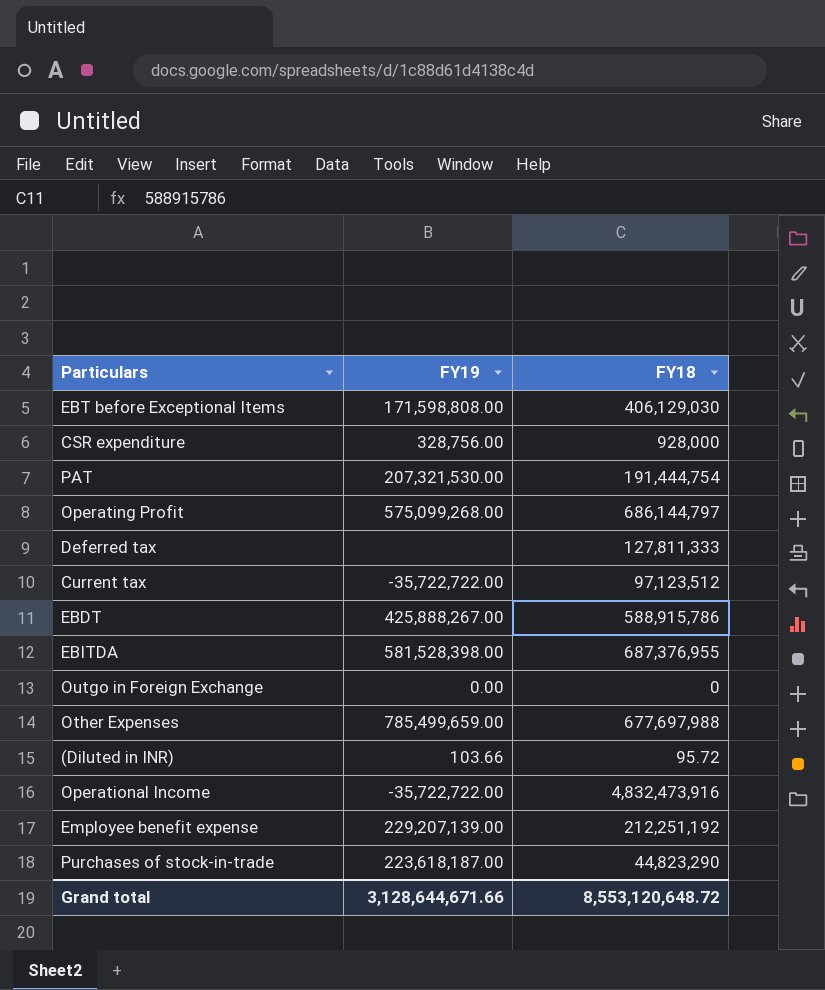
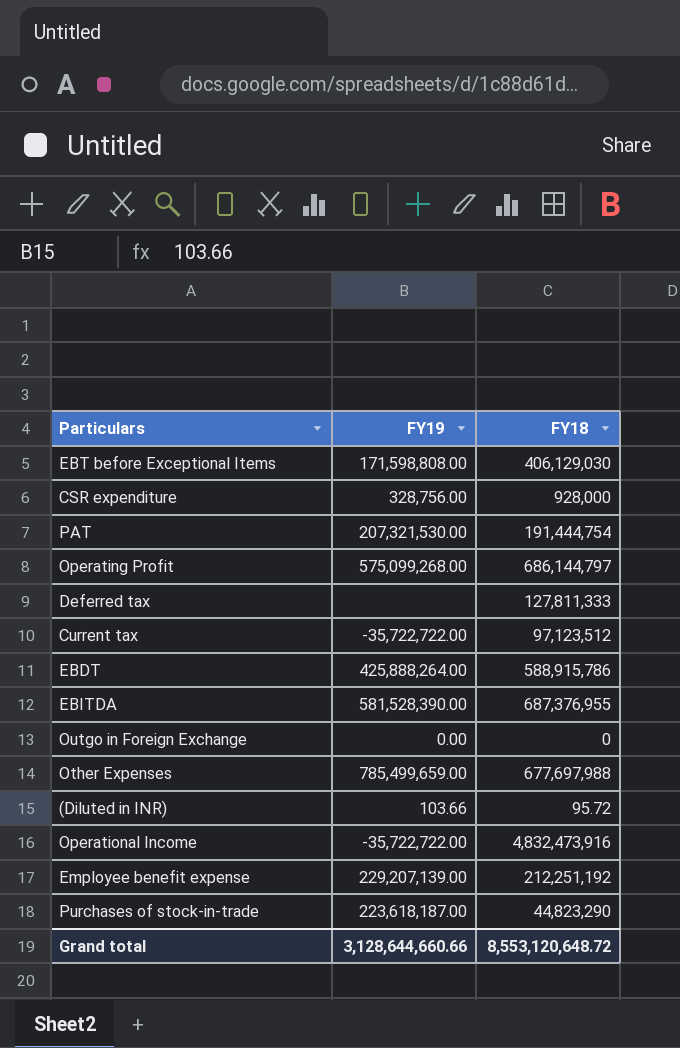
EBDT | FY19: 425,888,267.00 -> 425,888,264.00
EBITDA | FY19: 581,528,398.00 -> 581,528,390.00
Grand total | FY19: 3,128,644,671.66 -> 3,128,644,660.66

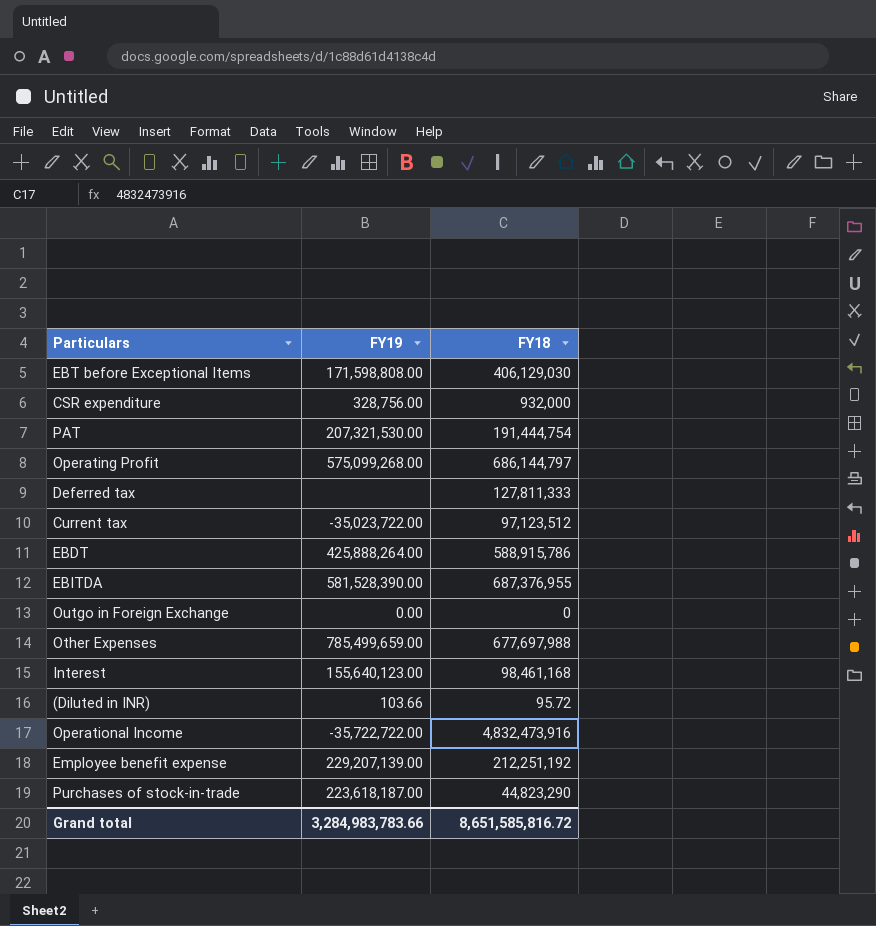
CSR expenditure | FY18: 928,000 -> 932,000
Current tax | FY19: -35,722,722.00 -> -35,023,722.00
row Interest: none -> 155,640,123.00 | 98,461,168
Grand total | FY19: 3,128,644,660.66 -> 3,284,983,783.66
Grand total | FY18: 8,553,120,648.72 -> 8,651,585,816.72

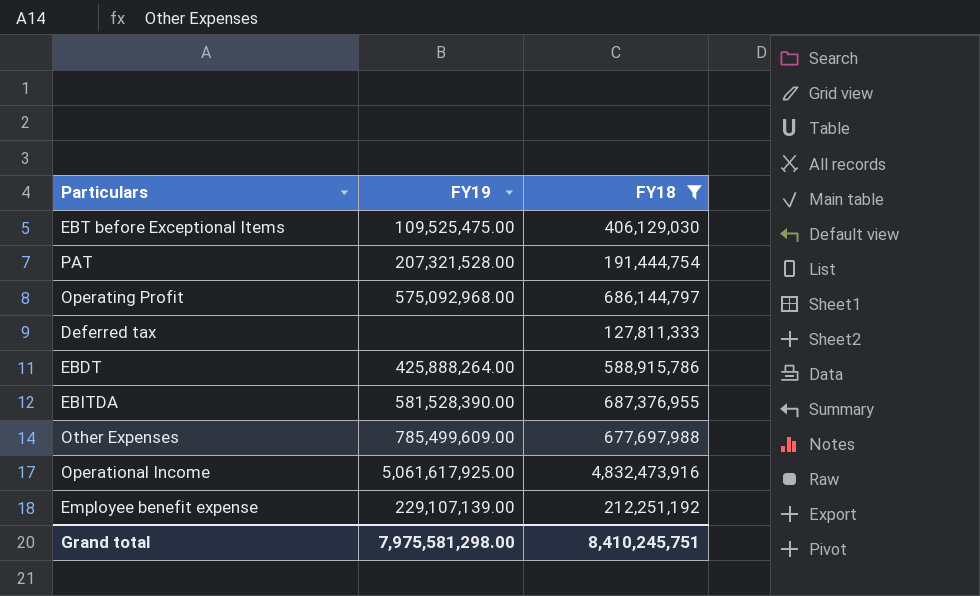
filter: none -> FY18 >= 127,811,333
EBT before Exceptional Items | FY19: 171,598,808.00 -> 109,525,475.00
PAT | FY19: 207,321,530.00 -> 207,321,528.00
Operating Profit | FY19: 575,099,268.00 -> 575,092,968.00
Other Expenses | FY19: 785,499,659.00 -> 785,499,609.00
Operational Income | FY19: -35,722,722.00 -> 5,061,617,925.00
Employee benefit expense | FY19: 229,207,139.00 -> 229,107,139.00
Grand total | FY19: 3,284,983,783.66 -> 7,975,581,298.00
Grand total | FY18: 8,651,585,816.72 -> 8,410,245,751

